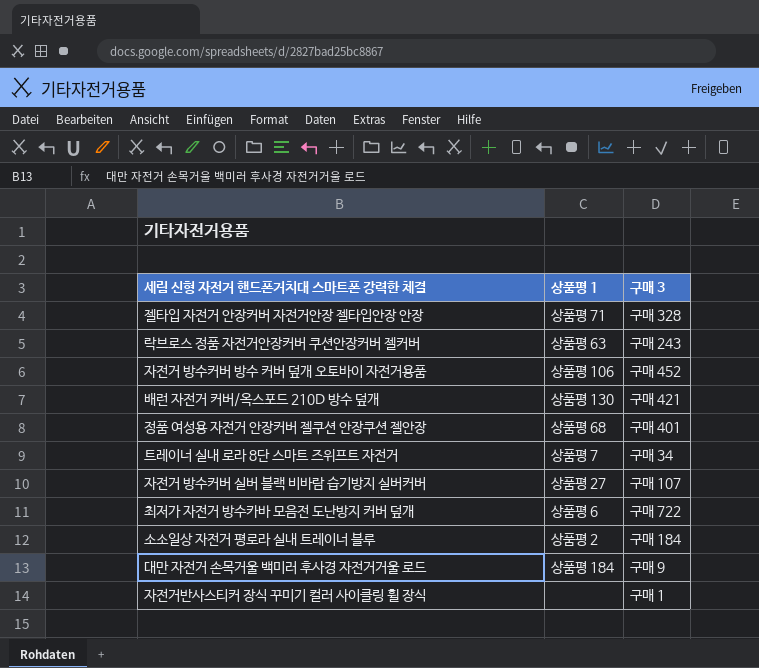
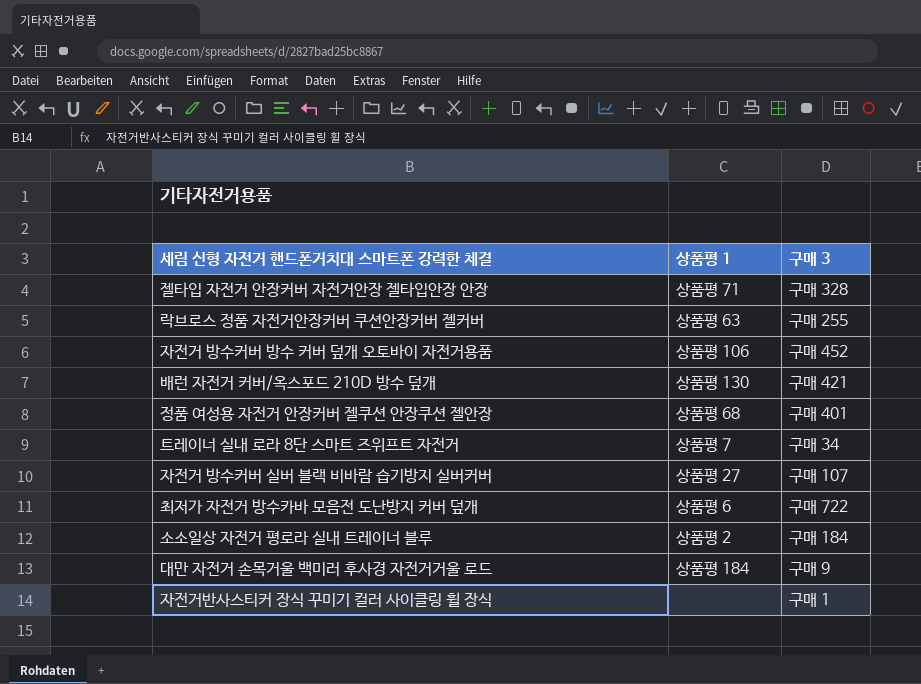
락브로스 정품 자전거안장커버 쿠션안장커버 젤커버 | 구매 3: 구매 243 -> 구매 255

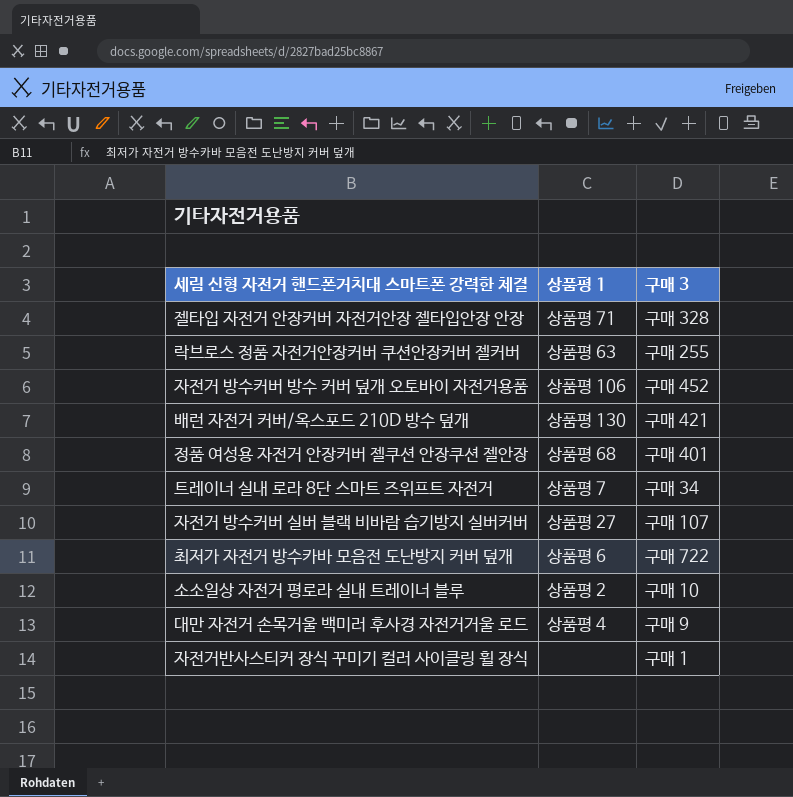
소소일상 자전거 평로라 실내 트레이너 블루 | 구매 3: 구매 184 -> 구매 10
대만 자전거 손목거울 백미러 후사경 자전거거울 로드 | 상품평 1: 상품평 184 -> 상품평 4

